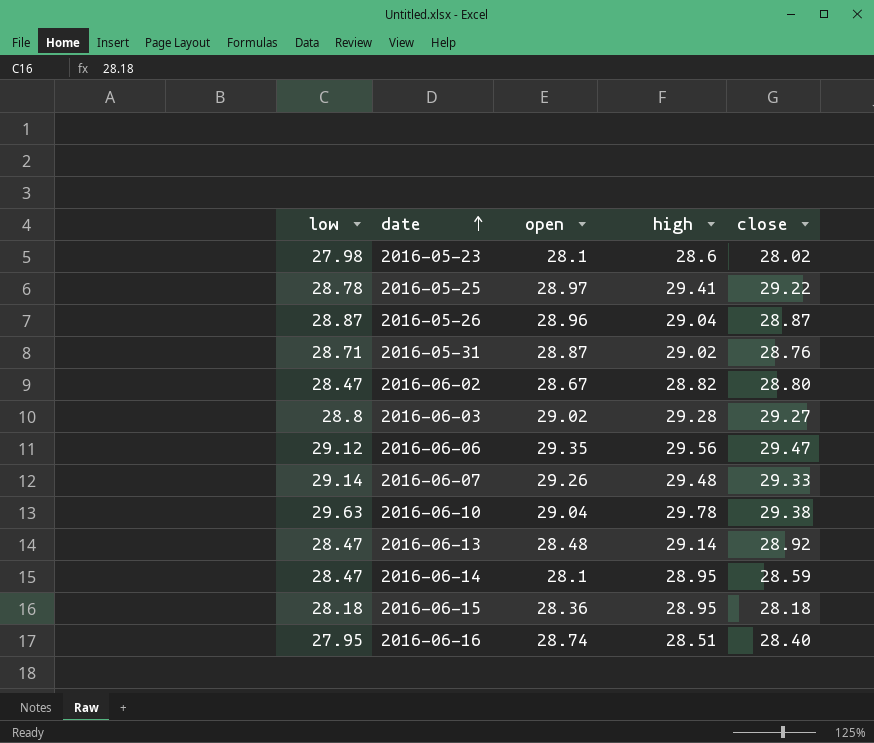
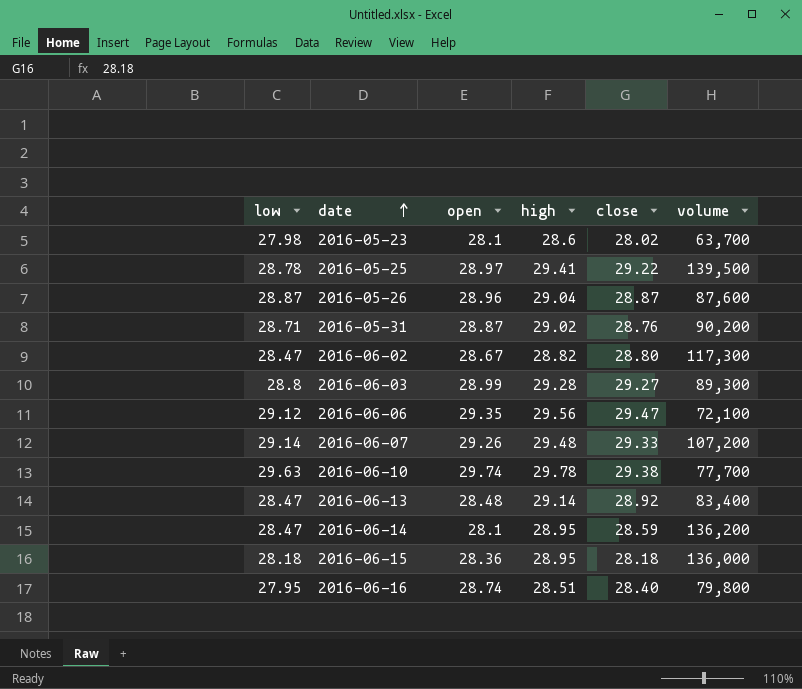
column volume | position: none -> 6
2016-06-03 | open: 29.02 -> 28.99
2016-06-10 | open: 29.04 -> 29.74

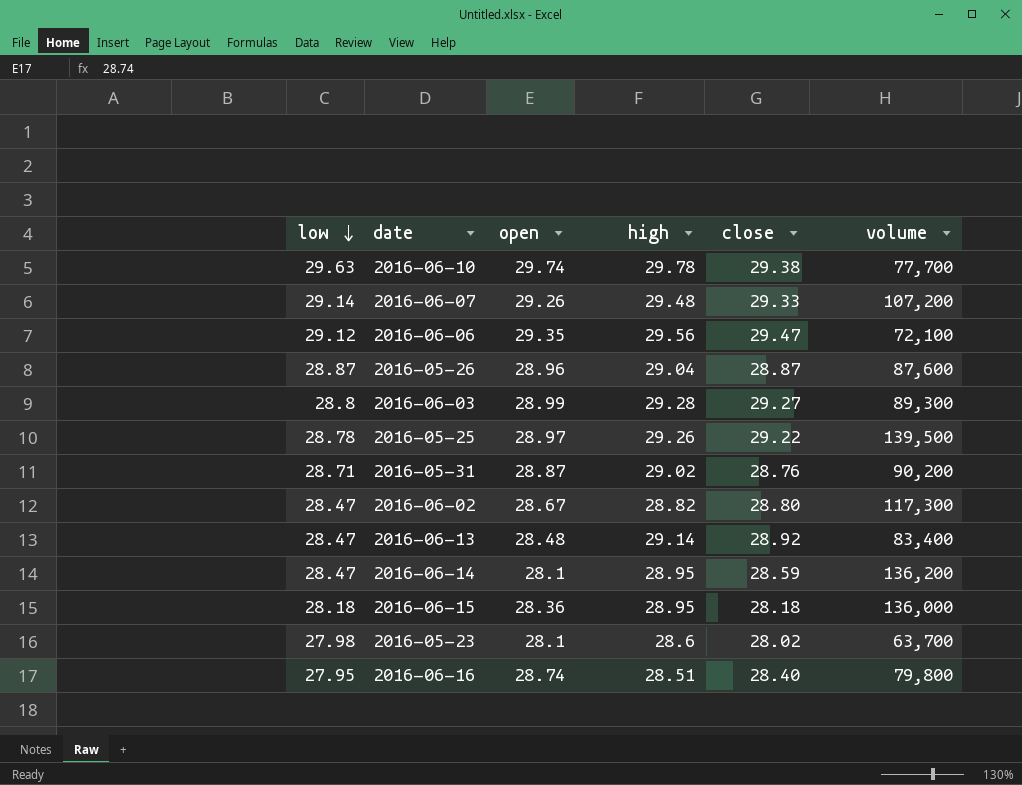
row order: date ascending -> low descending
2016-05-25 | high: 29.41 -> 29.26

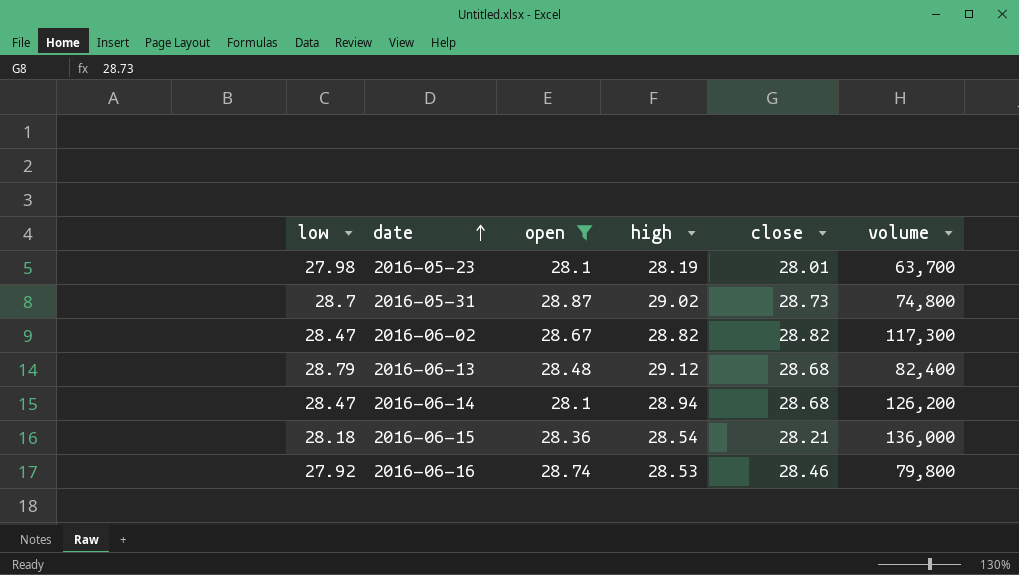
filter: none -> open <= 28.87
row order: low descending -> date ascending
2016-05-23 | high: 28.6 -> 28.19
2016-05-23 | close: 28.02 -> 28.01
2016-05-31 | low: 28.71 -> 28.7
2016-05-31 | close: 28.76 -> 28.73
2016-05-31 | volume: 90,200 -> 74,800
2016-06-02 | close: 28.80 -> 28.82
2016-06-13 | low: 28.47 -> 28.79
2016-06-13 | high: 29.14 -> 29.12
2016-06-13 | close: 28.92 -> 28.68
2016-06-13 | volume: 83,400 -> 82,400
2016-06-14 | high: 28.95 -> 28.94
2016-06-14 | close: 28.59 -> 28.68
2016-06-14 | volume: 136,200 -> 126,200
2016-06-15 | high: 28.95 -> 28.54
2016-06-15 | close: 28.18 -> 28.21
2016-06-16 | low: 27.95 -> 27.92
2016-06-16 | high: 28.51 -> 28.53
2016-06-16 | close: 28.40 -> 28.46

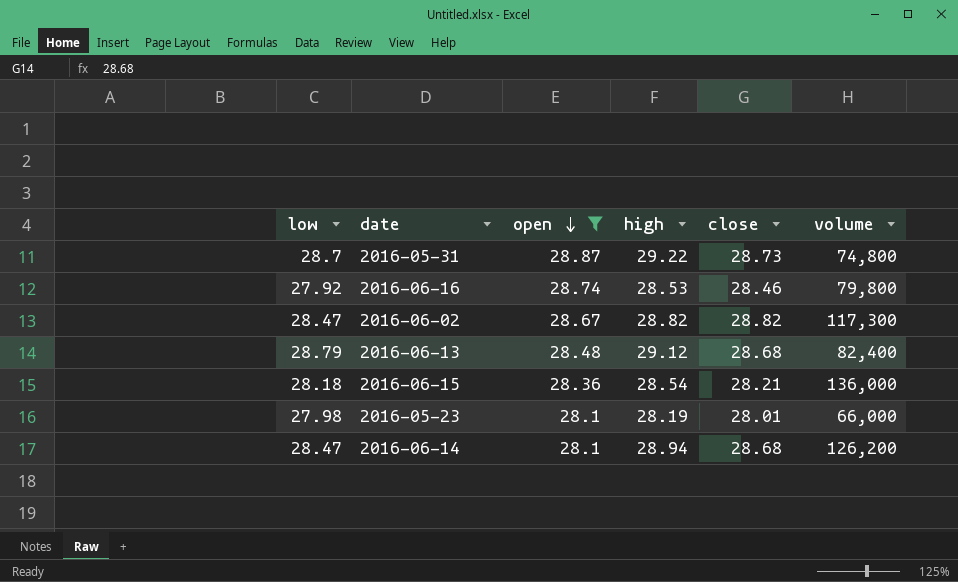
row order: date ascending -> open descending
2016-05-31 | high: 29.02 -> 29.22
2016-05-23 | volume: 63,700 -> 66,000

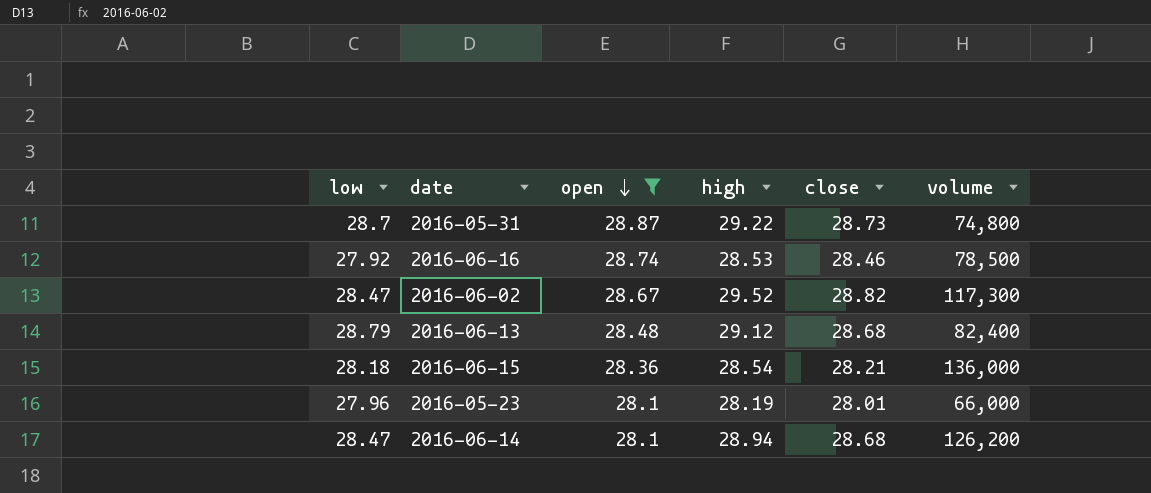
2016-06-16 | volume: 79,800 -> 78,500
2016-06-02 | high: 28.82 -> 29.52
2016-05-23 | low: 27.98 -> 27.96

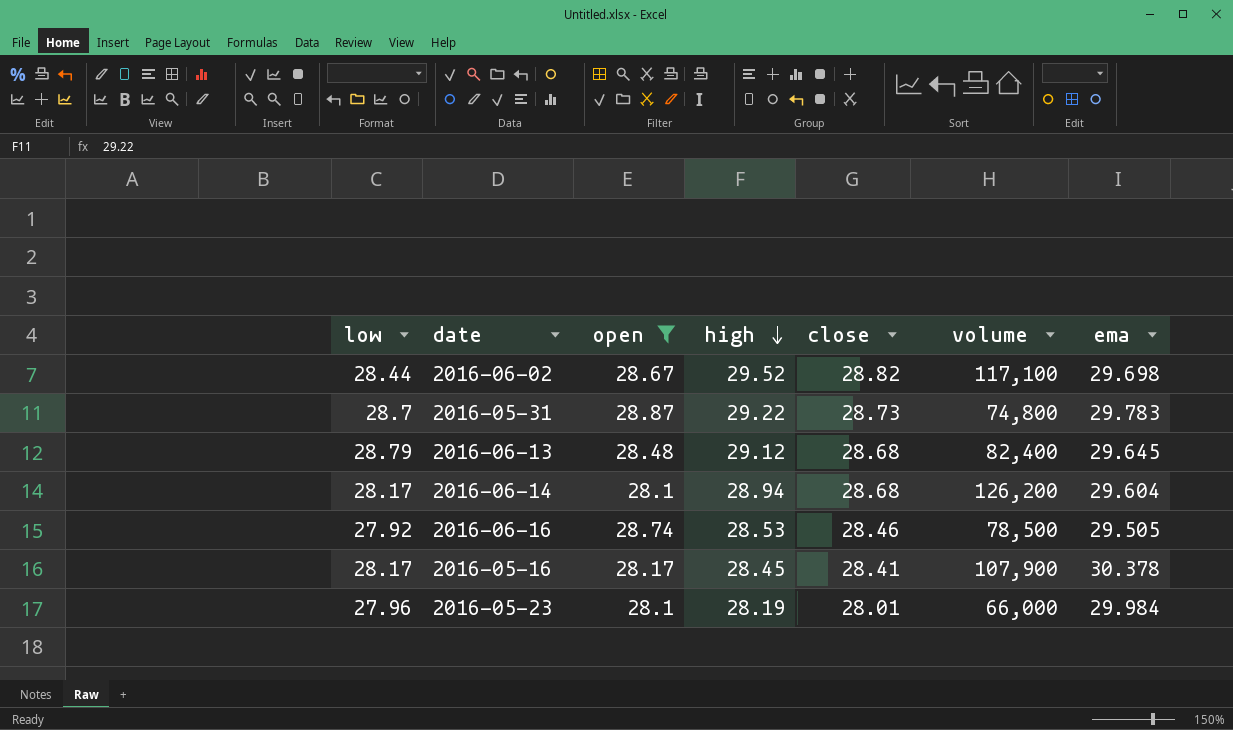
row order: open descending -> high descending
column ema | position: none -> 7
row 2016-06-15: 28.18 | 28.36 | 28.54 | 28.21 | 136,000 -> none
2016-06-02 | low: 28.47 -> 28.44
2016-06-02 | volume: 117,300 -> 117,100
2016-06-14 | low: 28.47 -> 28.17
row 2016-05-16: none -> 28.17 | 28.17 | 28.45 | 28.41 | 107,900 | 30.378

